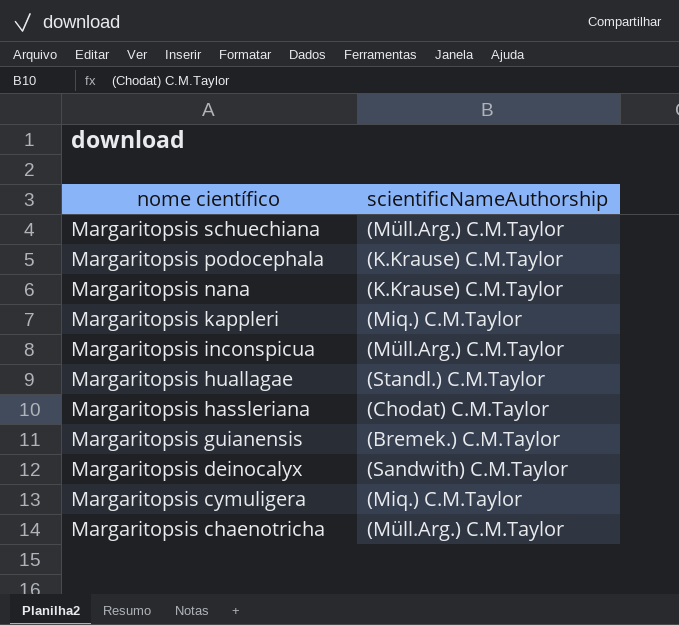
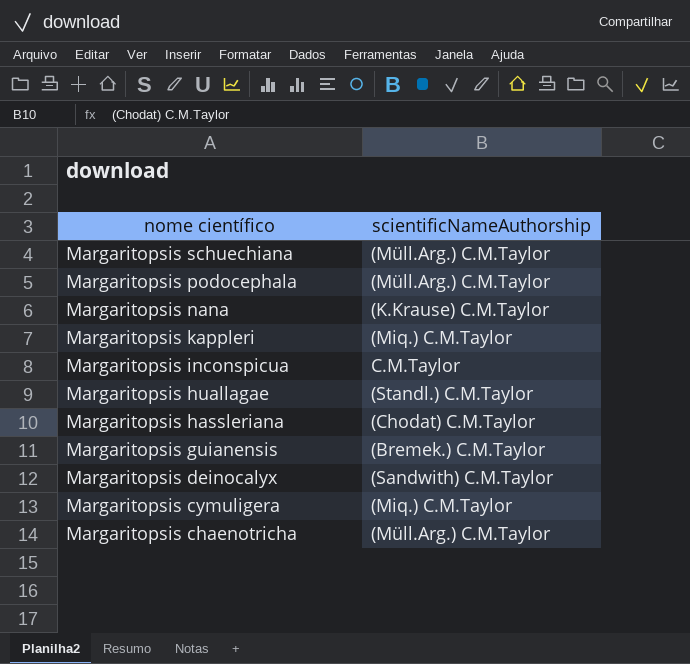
Margaritopsis podocephala | scientificNameAuthorship: (K.Krause) C.M.Taylor -> (Müll.Arg.) C.M.Taylor
Margaritopsis inconspicua | scientificNameAuthorship: (Müll.Arg.) C.M.Taylor -> C.M.Taylor

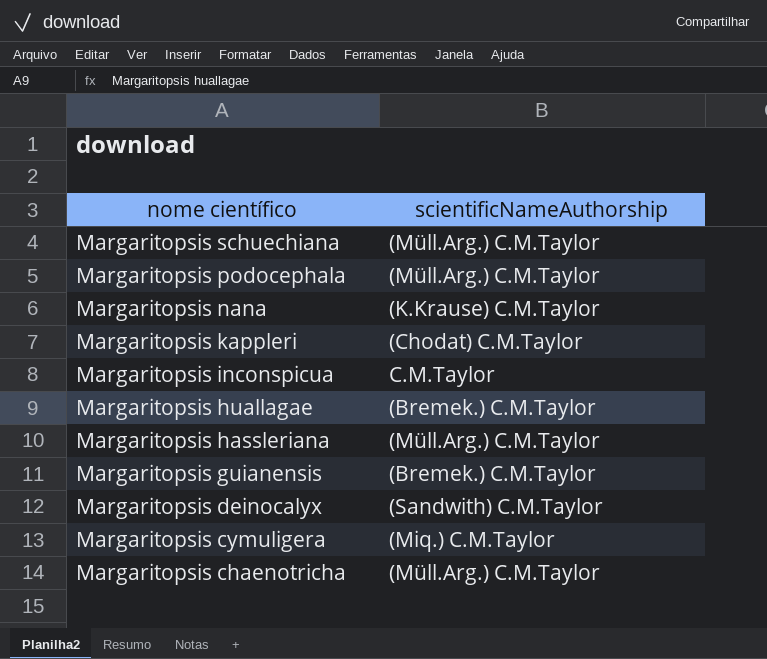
Margaritopsis kappleri | scientificNameAuthorship: (Miq.) C.M.Taylor -> (Chodat) C.M.Taylor
Margaritopsis huallagae | scientificNameAuthorship: (Standl.) C.M.Taylor -> (Bremek.) C.M.Taylor
Margaritopsis hassleriana | scientificNameAuthorship: (Chodat) C.M.Taylor -> (Müll.Arg.) C.M.Taylor

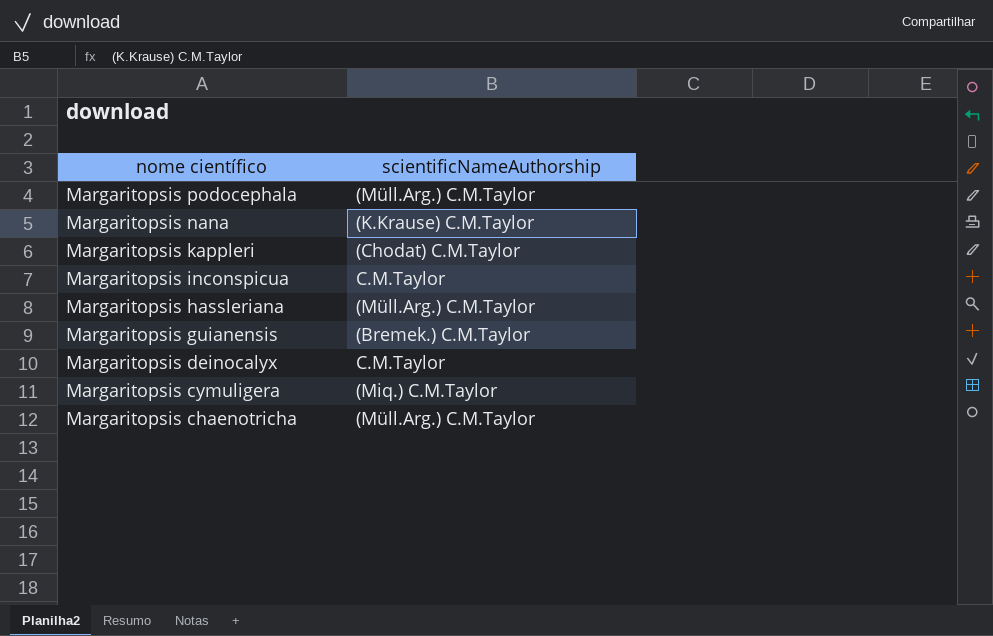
row Margaritopsis schuechiana: (Müll.Arg.) C.M.Taylor -> none
row Margaritopsis huallagae: (Bremek.) C.M.Taylor -> none
Margaritopsis deinocalyx | scientificNameAuthorship: (Sandwith) C.M.Taylor -> C.M.Taylor

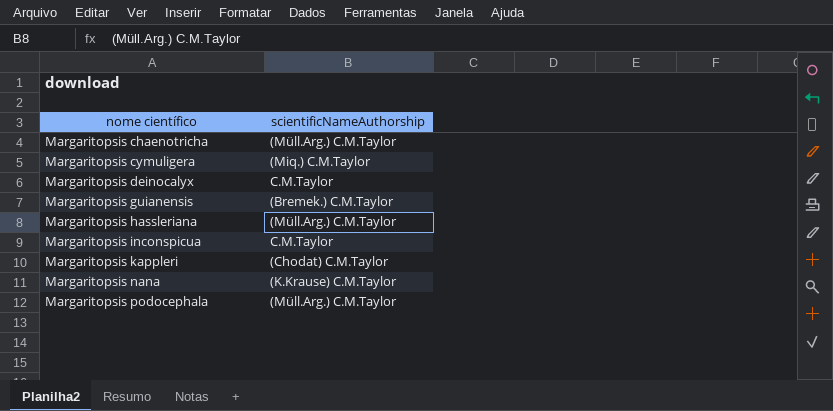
row order: nome científico descending -> nome científico ascending

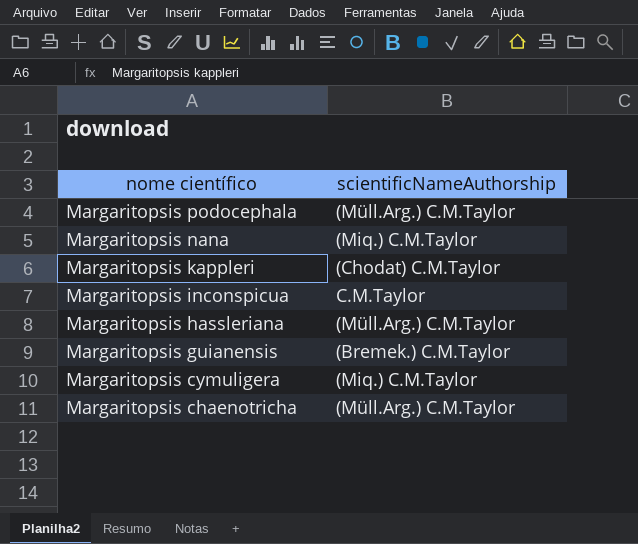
row order: nome científico ascending -> nome científico descending
row Margaritopsis deinocalyx: C.M.Taylor -> none
Margaritopsis nana | scientificNameAuthorship: (K.Krause) C.M.Taylor -> (Miq.) C.M.Taylor

